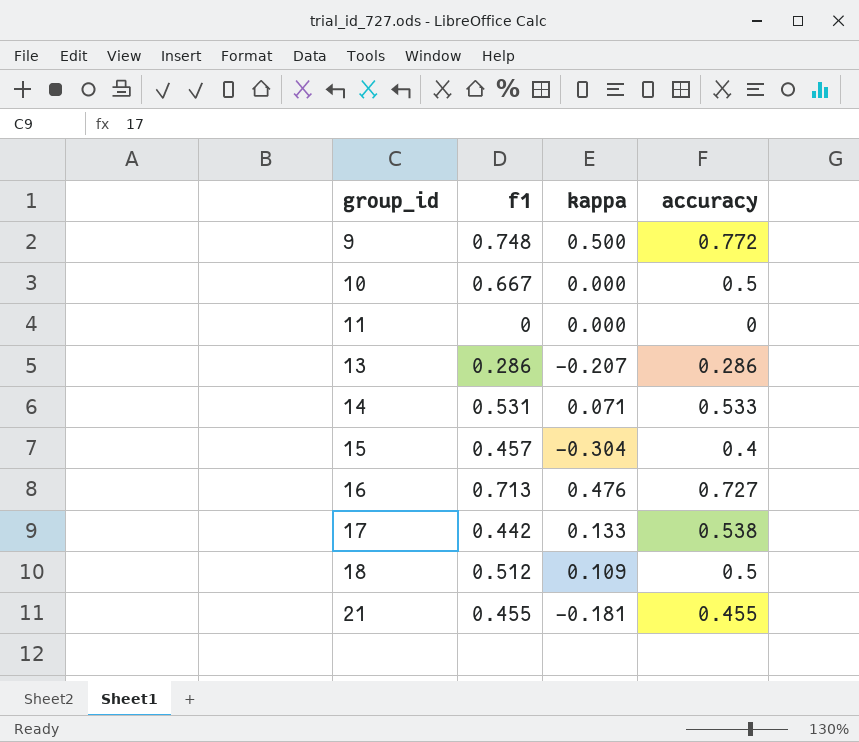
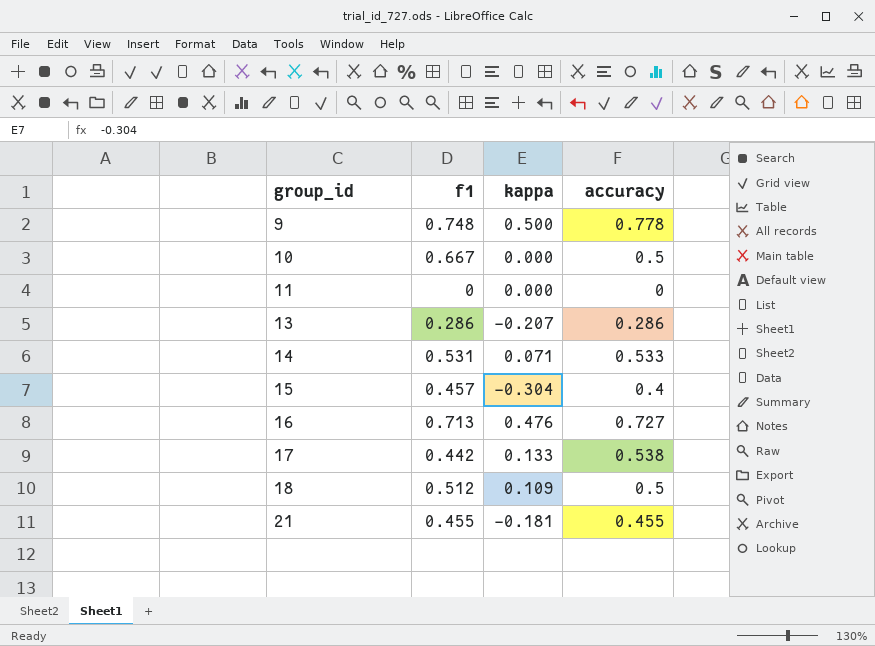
9 | accuracy: 0.772 -> 0.778

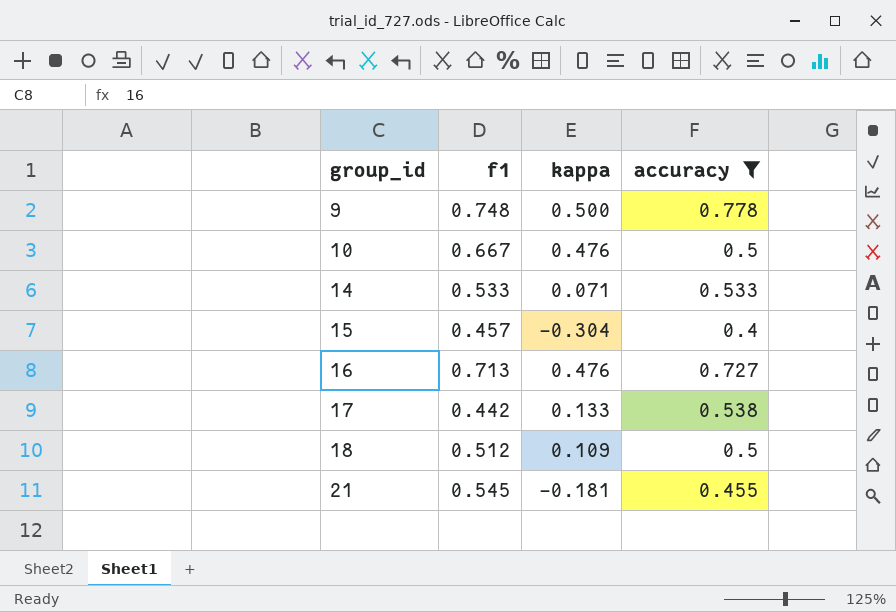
filter: none -> accuracy >= 0.4
10 | kappa: 0.000 -> 0.476
14 | f1: 0.531 -> 0.533
21 | f1: 0.455 -> 0.545

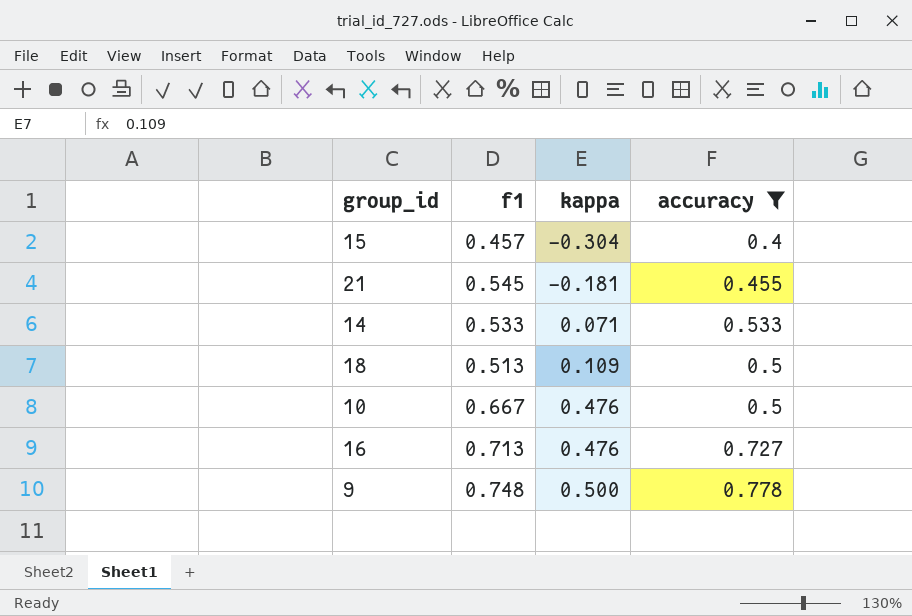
row order: group_id ascending -> kappa ascending
row 17: 0.442 | 0.133 | 0.538 -> none
18 | f1: 0.512 -> 0.513

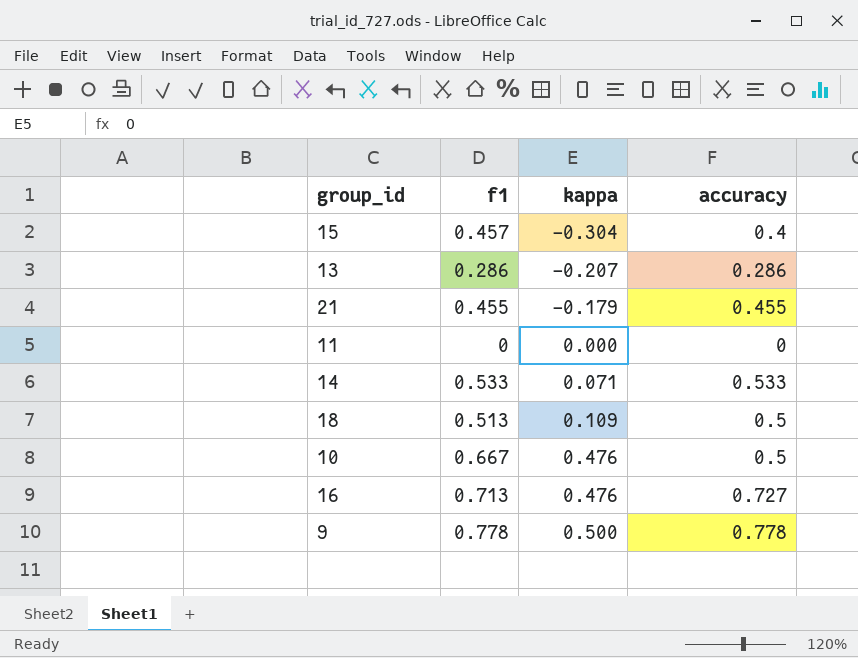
filter: accuracy >= 0.4 -> none
21 | f1: 0.545 -> 0.455
21 | kappa: -0.181 -> -0.179
9 | f1: 0.748 -> 0.778

